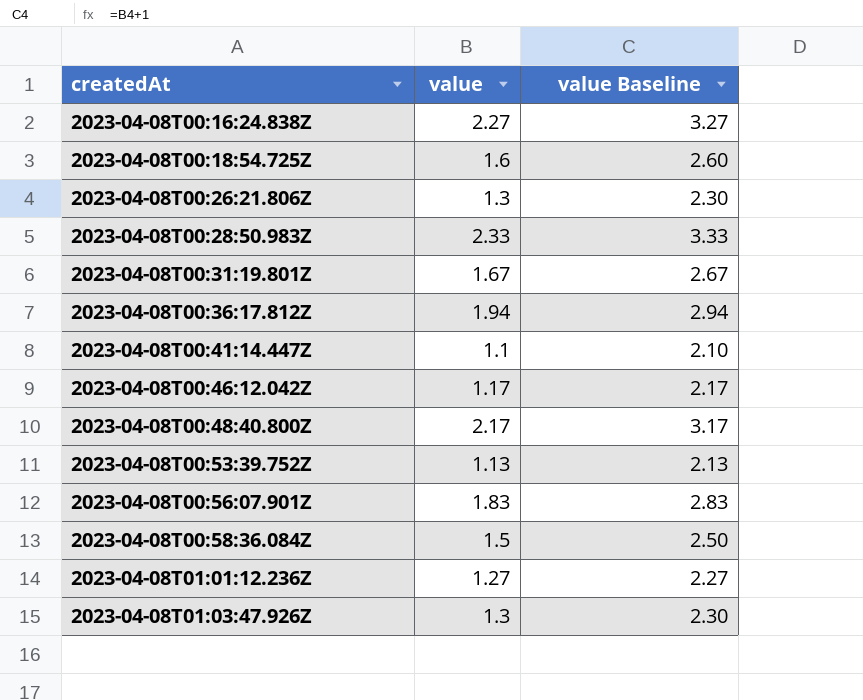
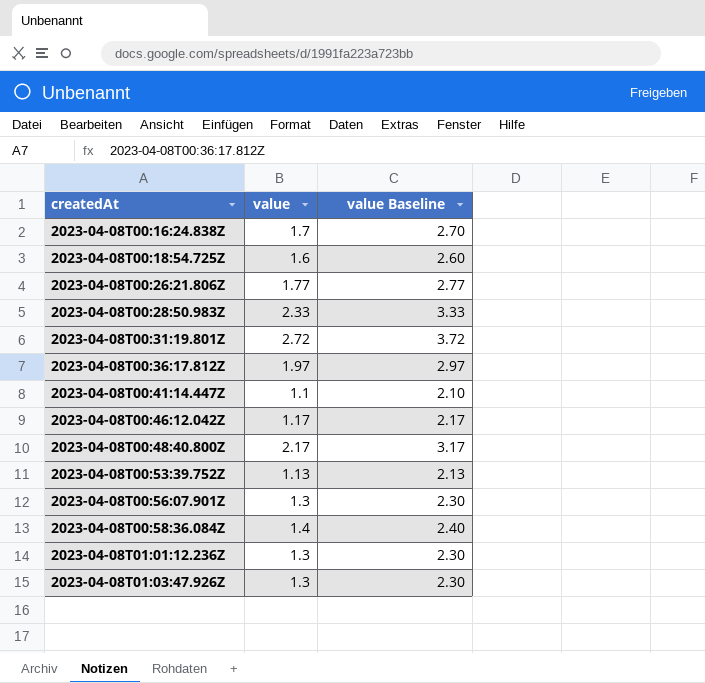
2023-04-08T00:16:24.838Z | value: 2.27 -> 1.7
2023-04-08T00:16:24.838Z | value Baseline: 3.27 -> 2.70
2023-04-08T00:26:21.806Z | value: 1.3 -> 1.77
2023-04-08T00:26:21.806Z | value Baseline: 2.30 -> 2.77
2023-04-08T00:31:19.801Z | value: 1.67 -> 2.72
2023-04-08T00:31:19.801Z | value Baseline: 2.67 -> 3.72
2023-04-08T00:36:17.812Z | value: 1.94 -> 1.97
2023-04-08T00:36:17.812Z | value Baseline: 2.94 -> 2.97
2023-04-08T00:56:07.901Z | value: 1.83 -> 1.3
2023-04-08T00:56:07.901Z | value Baseline: 2.83 -> 2.30
2023-04-08T00:58:36.084Z | value: 1.5 -> 1.4
2023-04-08T00:58:36.084Z | value Baseline: 2.50 -> 2.40
2023-04-08T01:01:12.236Z | value: 1.27 -> 1.3
2023-04-08T01:01:12.236Z | value Baseline: 2.27 -> 2.30

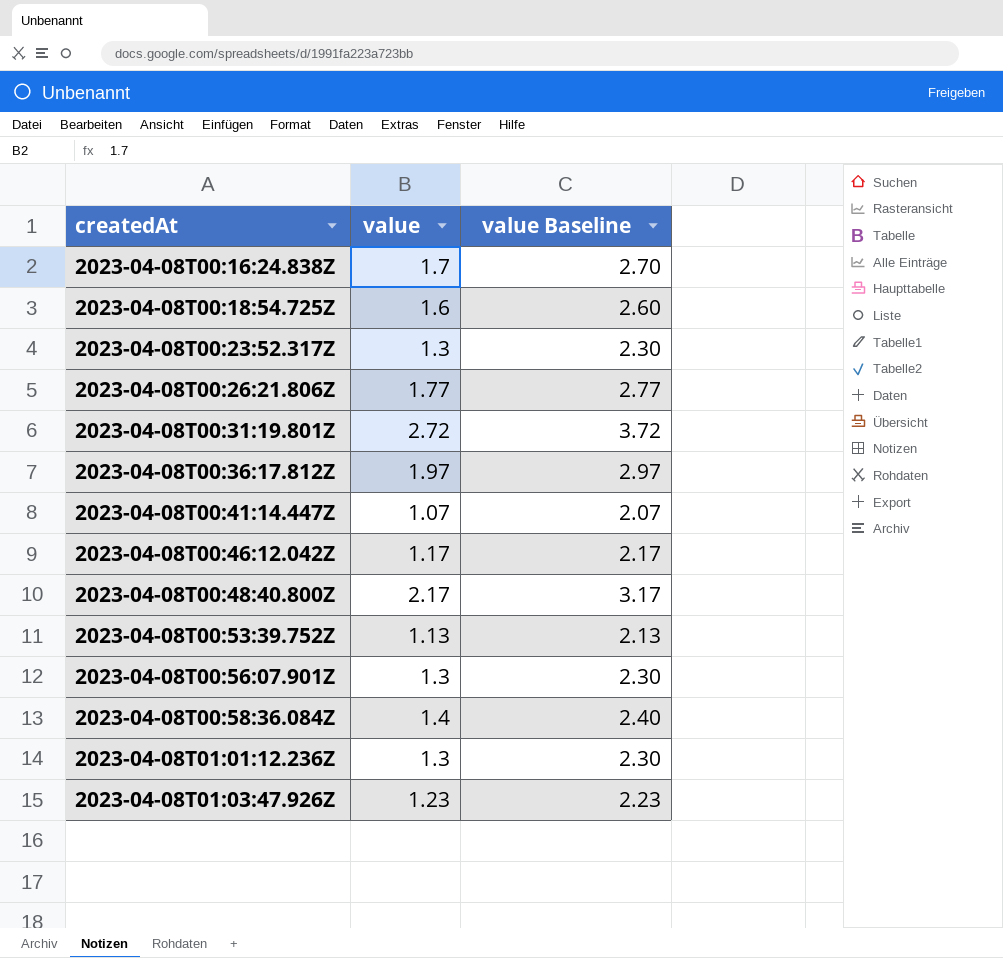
row 2023-04-08T00:28:50.983Z: 2.33 | 3.33 -> none
row 2023-04-08T00:23:52.317Z: none -> 1.3 | 2.30
2023-04-08T00:41:14.447Z | value: 1.1 -> 1.07
2023-04-08T00:41:14.447Z | value Baseline: 2.10 -> 2.07
2023-04-08T01:03:47.926Z | value: 1.3 -> 1.23
2023-04-08T01:03:47.926Z | value Baseline: 2.30 -> 2.23

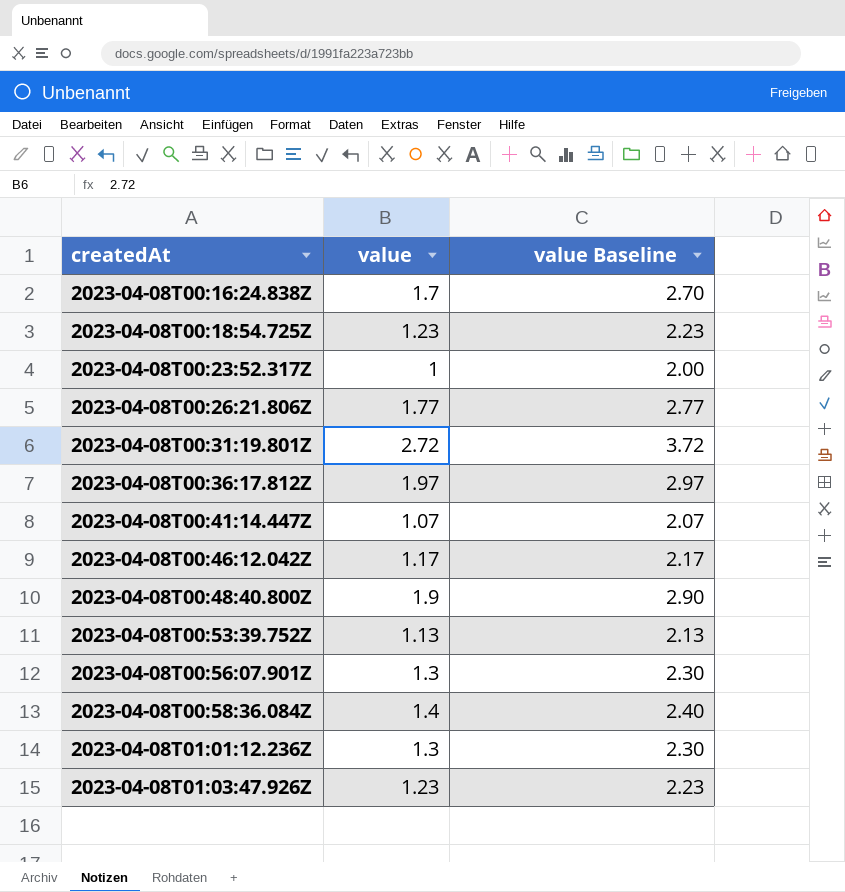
2023-04-08T00:18:54.725Z | value: 1.6 -> 1.23
2023-04-08T00:18:54.725Z | value Baseline: 2.60 -> 2.23
2023-04-08T00:23:52.317Z | value: 1.3 -> 1
2023-04-08T00:23:52.317Z | value Baseline: 2.30 -> 2.00
2023-04-08T00:48:40.800Z | value: 2.17 -> 1.9
2023-04-08T00:48:40.800Z | value Baseline: 3.17 -> 2.90

